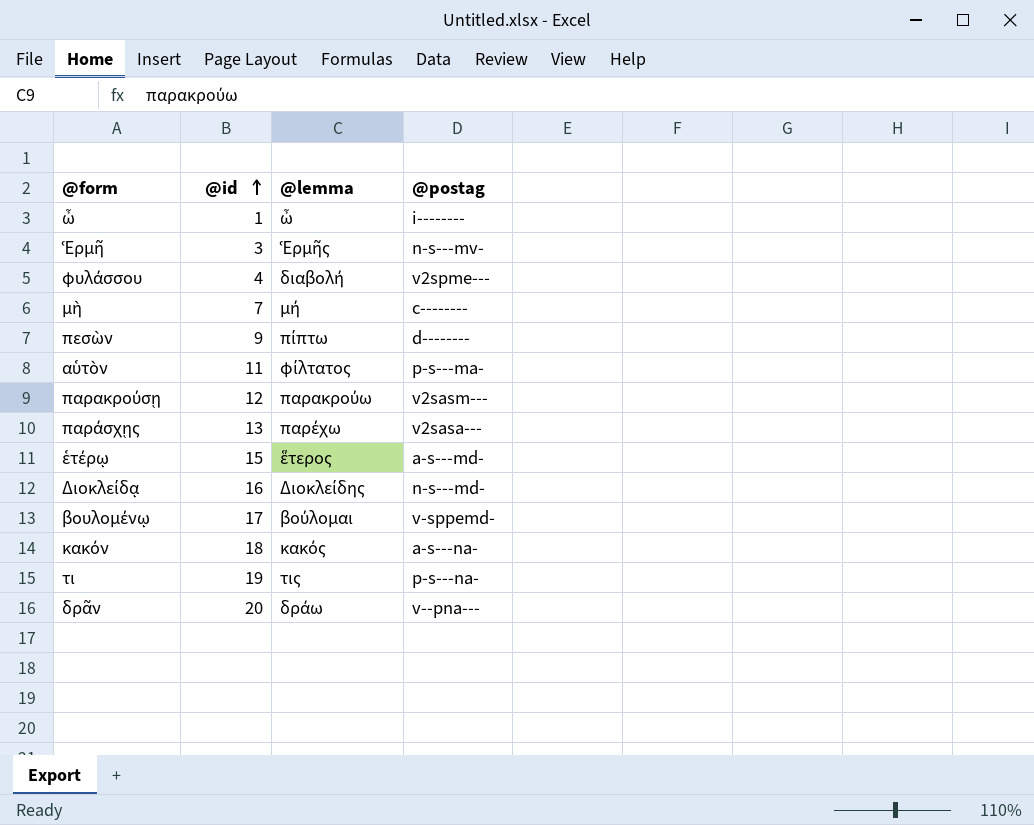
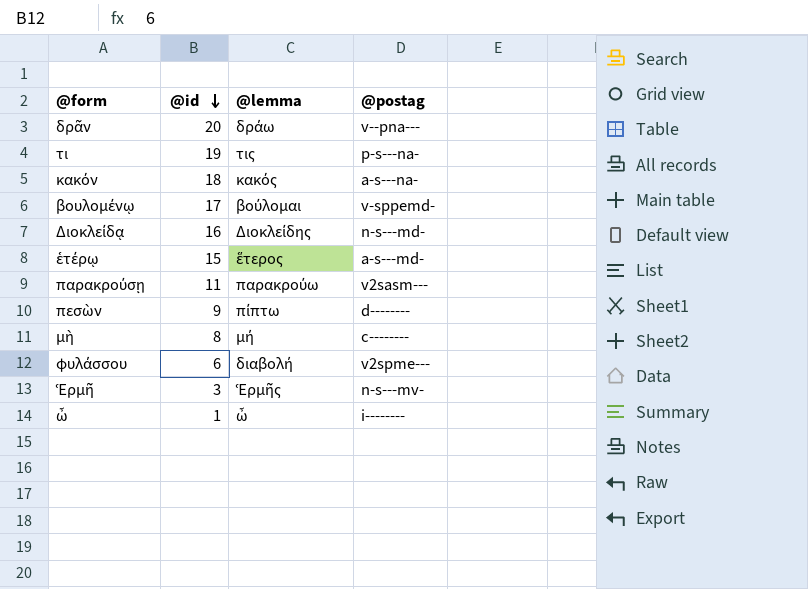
row order: @id ascending -> @id descending
row αὑτὸν: 11 | φίλτατος | p-s---ma- -> none
row παράσχῃς: 13 | παρέχω | v2sasa--- -> none
παρακρούσῃ | @id: 12 -> 11
μὴ | @id: 7 -> 8
φυλάσσου | @id: 4 -> 6

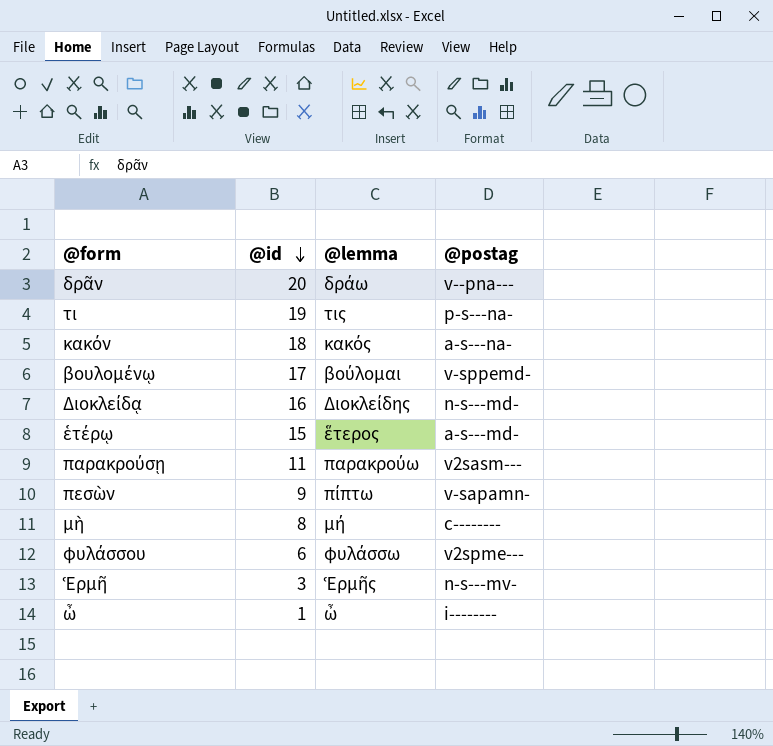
πεσὼν | @postag: d-------- -> v-sapamn-
φυλάσσου | @lemma: διαβολή -> φυλάσσω

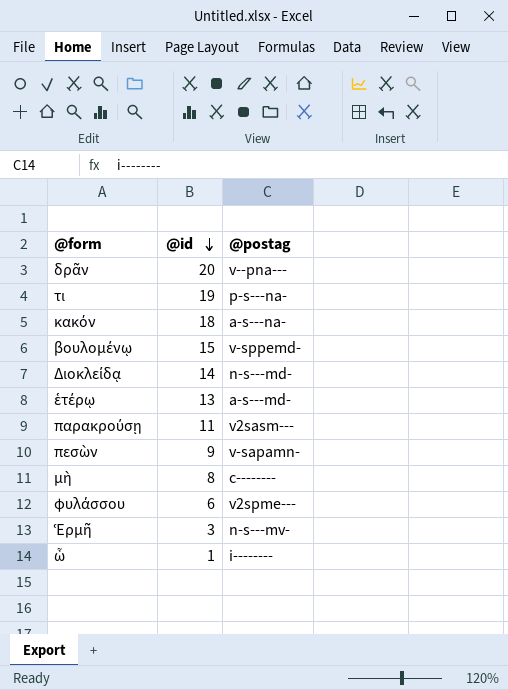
column @lemma | position: 3 -> none
βουλομένῳ | @id: 17 -> 15
Διοκλείδᾳ | @id: 16 -> 14
ἑτέρῳ | @id: 15 -> 13

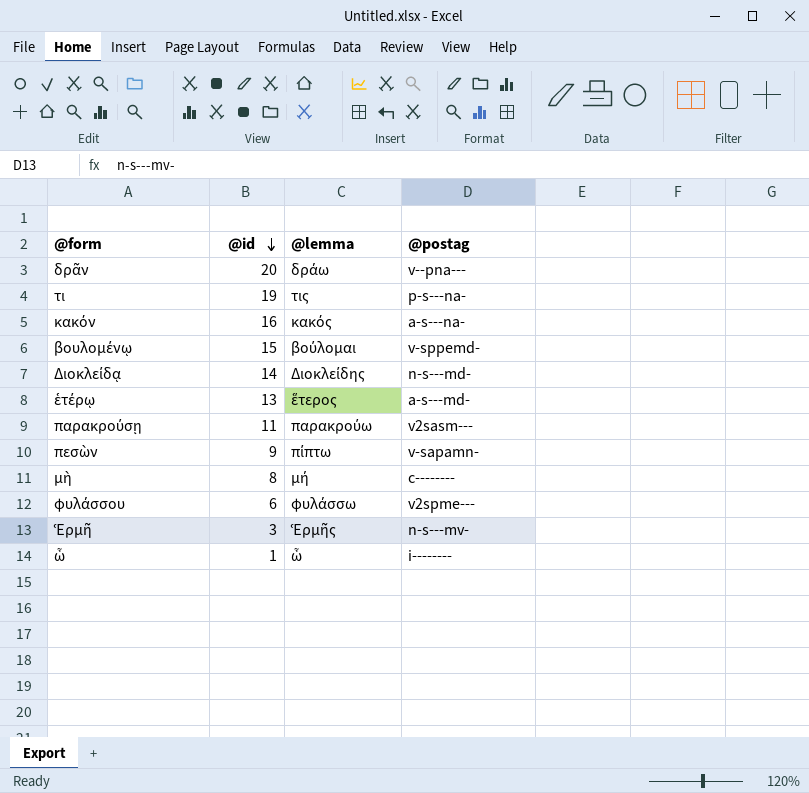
column @lemma | position: none -> 3
κακόν | @id: 18 -> 16

